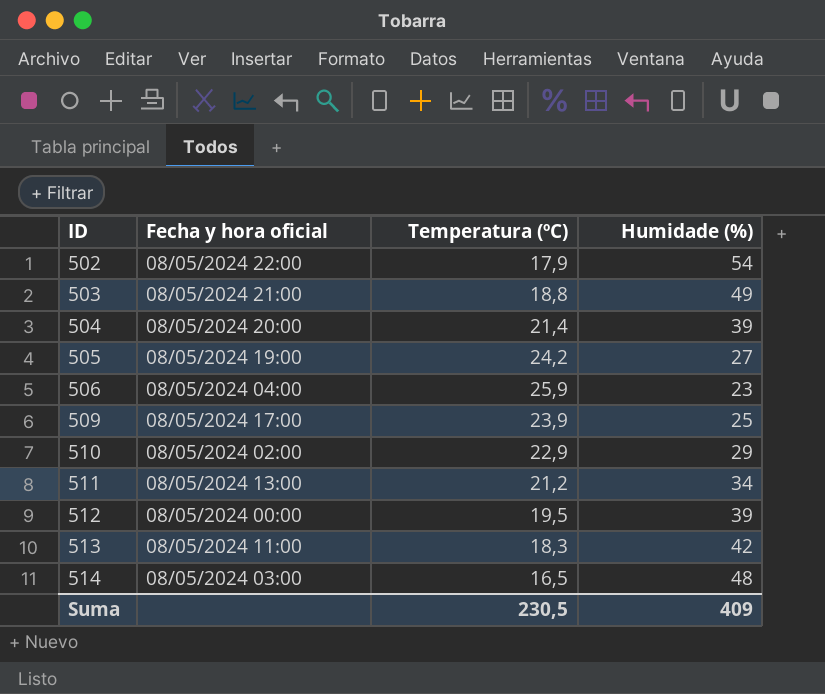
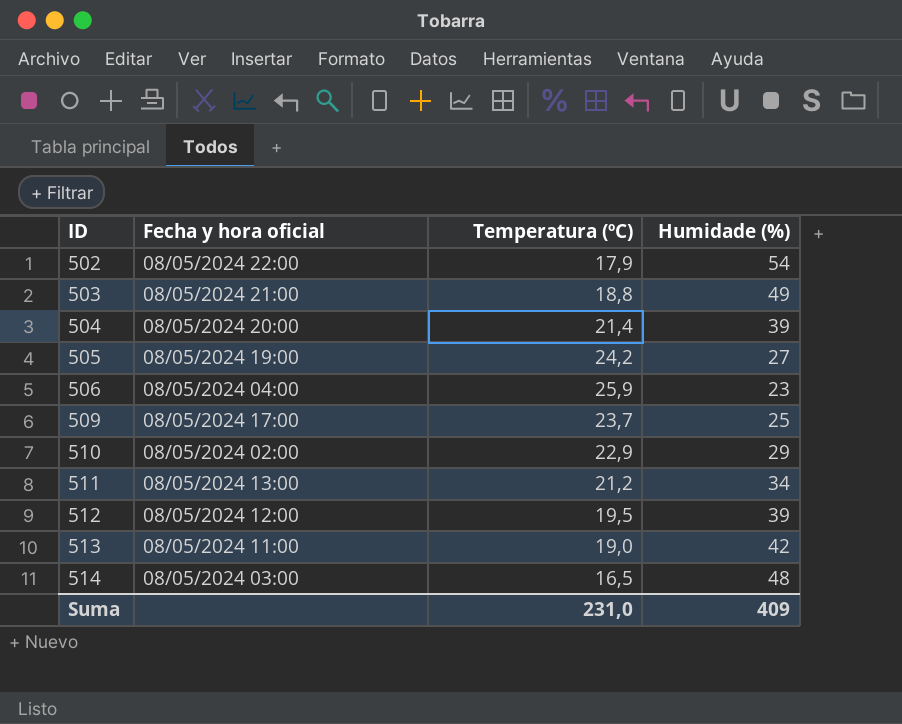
509 | Temperatura (ºC): 23,9 -> 23,7
512 | Fecha y hora oficial: 08/05/2024 00:00 -> 08/05/2024 12:00
513 | Temperatura (ºC): 18,3 -> 19,0
Suma | Temperatura (ºC): 230,5 -> 231,0

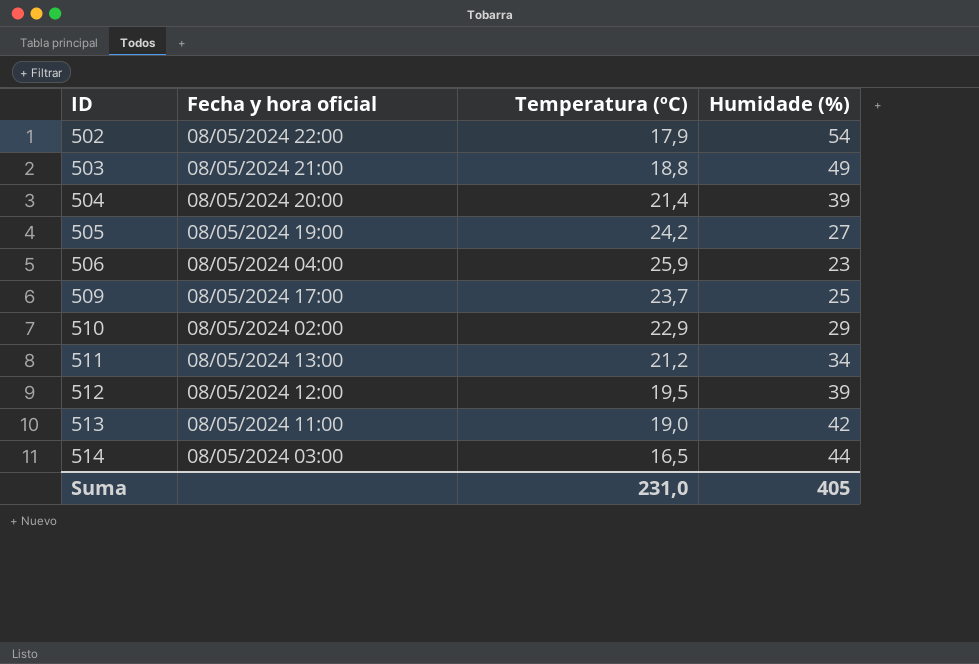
514 | Humidade (%): 48 -> 44
Suma | Humidade (%): 409 -> 405

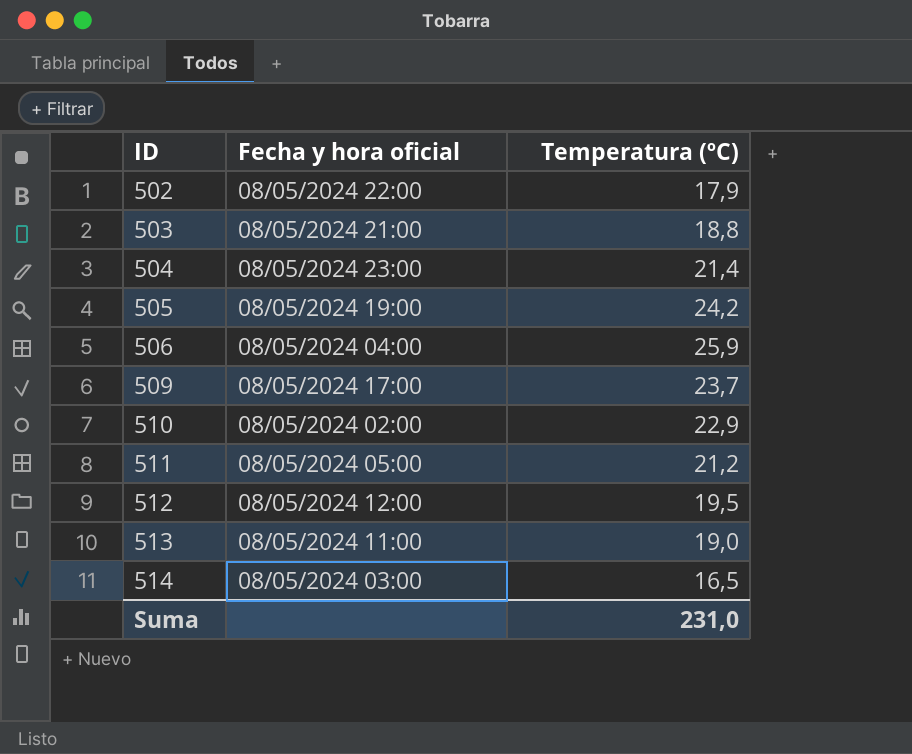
column Humidade (%) | position: 4 -> none
504 | Fecha y hora oficial: 08/05/2024 20:00 -> 08/05/2024 23:00
511 | Fecha y hora oficial: 08/05/2024 13:00 -> 08/05/2024 05:00

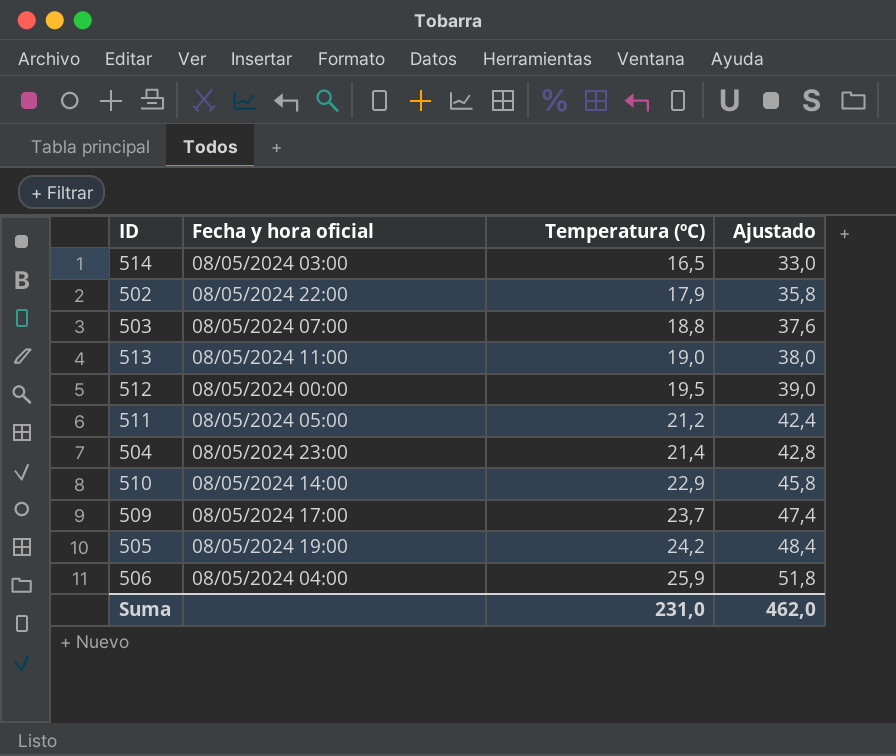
row order: ID ascending -> Temperatura (ºC) ascending
column Ajustado | formula: none -> [Temperatura (ºC)] * 2
503 | Fecha y hora oficial: 08/05/2024 21:00 -> 08/05/2024 07:00
512 | Fecha y hora oficial: 08/05/2024 12:00 -> 08/05/2024 00:00
510 | Fecha y hora oficial: 08/05/2024 02:00 -> 08/05/2024 14:00

